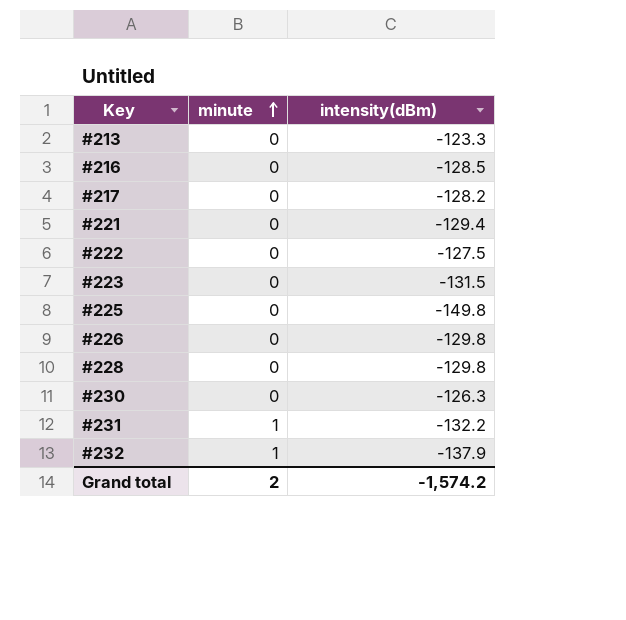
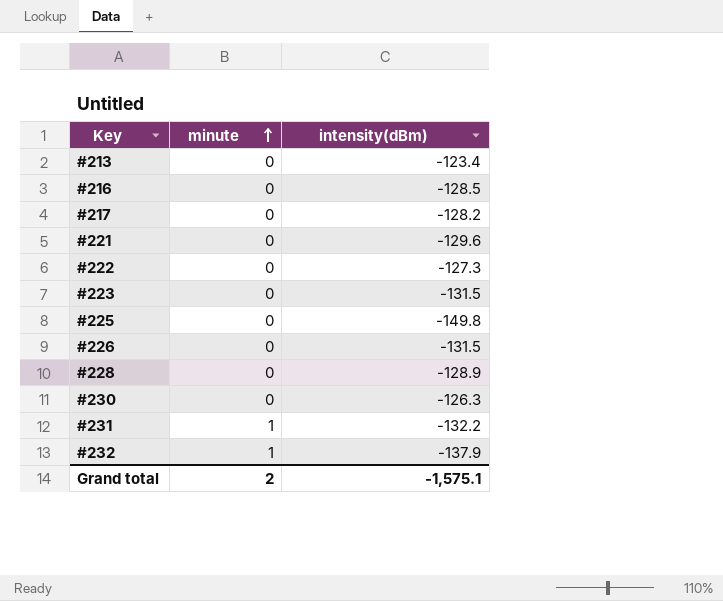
#213 | intensity(dBm): -123.3 -> -123.4
#221 | intensity(dBm): -129.4 -> -129.6
#222 | intensity(dBm): -127.5 -> -127.3
#226 | intensity(dBm): -129.8 -> -131.5
#228 | intensity(dBm): -129.8 -> -128.9
Grand total | intensity(dBm): -1,574.2 -> -1,575.1

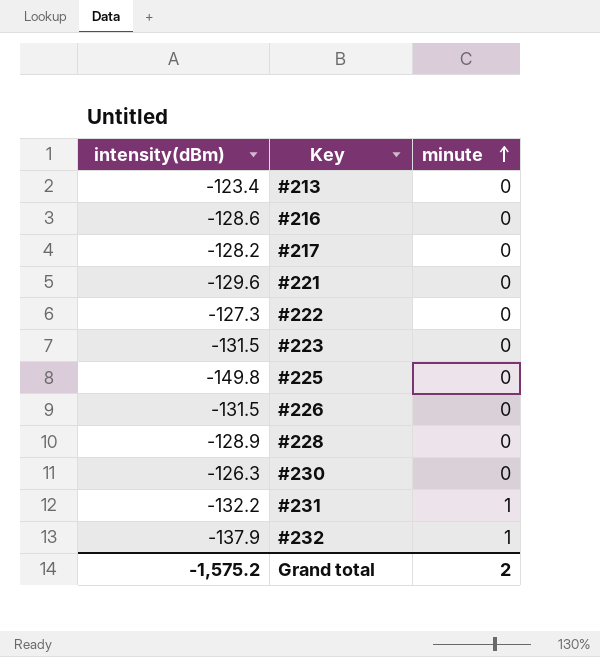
column intensity(dBm) | position: 3 -> 1
#216 | intensity(dBm): -128.5 -> -128.6
Grand total | intensity(dBm): -1,575.1 -> -1,575.2

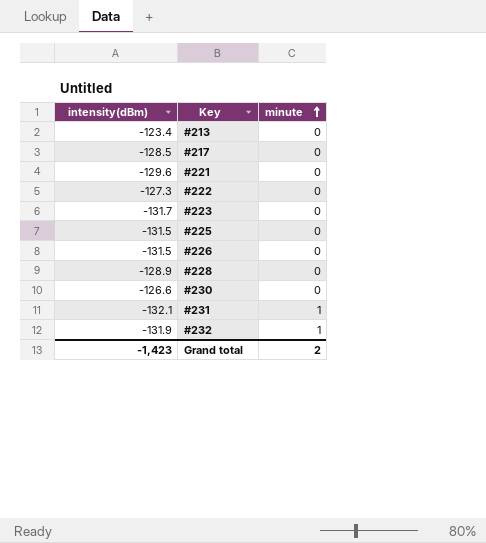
row #216: -128.6 | 0 -> none
#217 | intensity(dBm): -128.2 -> -128.5
#223 | intensity(dBm): -131.5 -> -131.7
#225 | intensity(dBm): -149.8 -> -131.5
#230 | intensity(dBm): -126.3 -> -126.6
#231 | intensity(dBm): -132.2 -> -132.1
#232 | intensity(dBm): -137.9 -> -131.9
Grand total | intensity(dBm): -1,575.2 -> -1,423

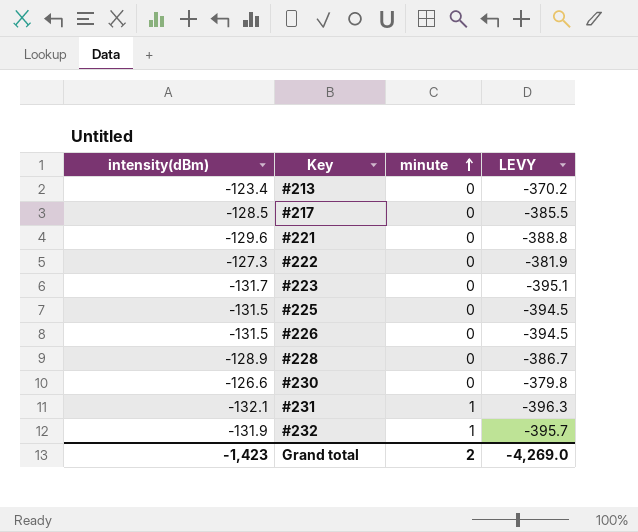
column LEVY | formula: none -> [intensity(dBm)] * 3

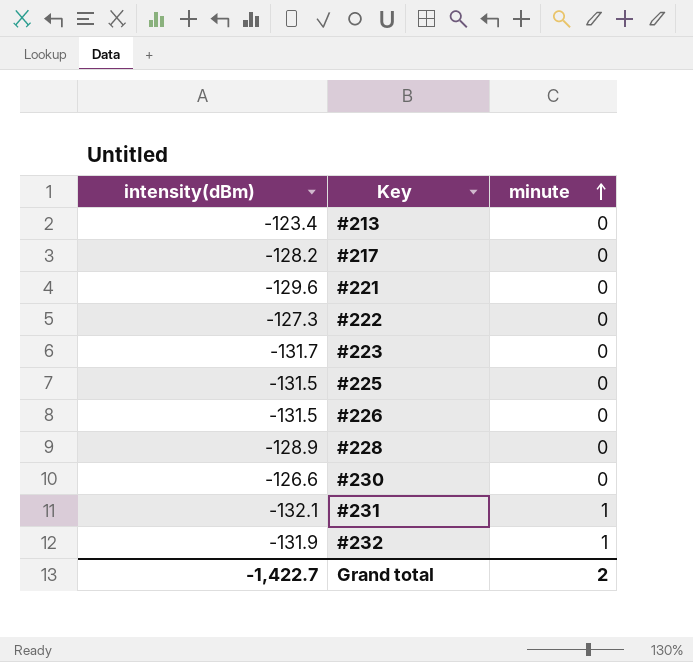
column LEVY | formula: [intensity(dBm)] * 3 -> none
#217 | intensity(dBm): -128.5 -> -128.2
Grand total | intensity(dBm): -1,423 -> -1,422.7

